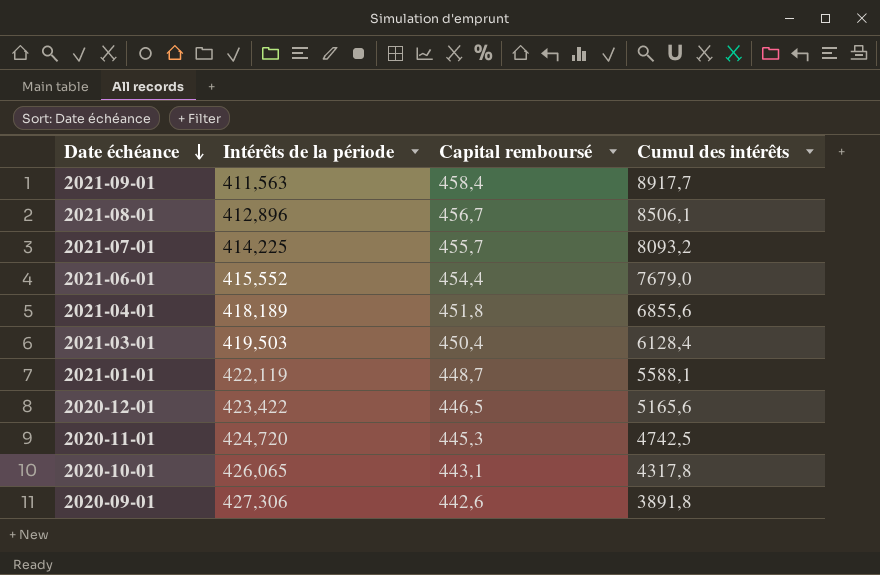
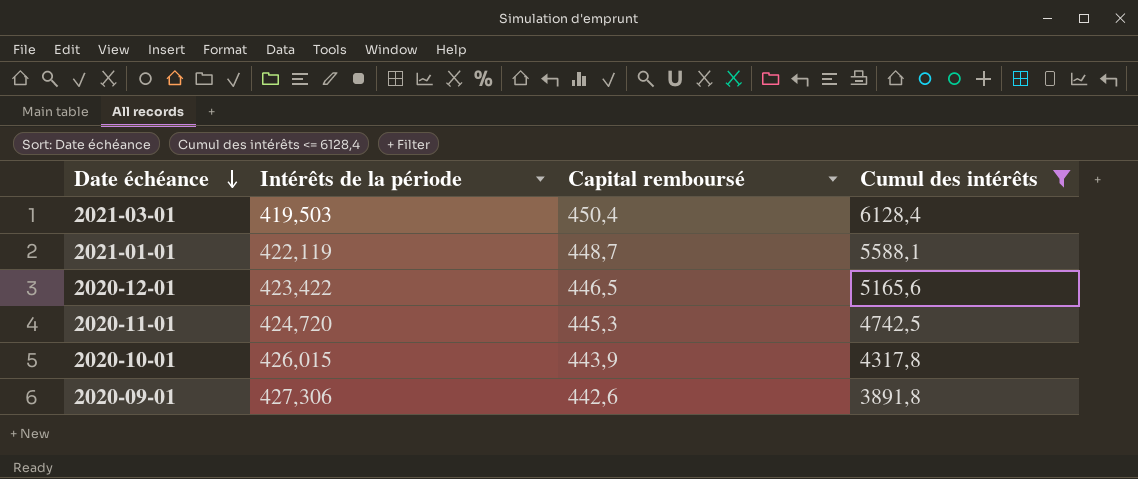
filter: none -> Cumul des intérêts <= 6128,4
2020-10-01 | Intérêts de la période: 426,065 -> 426,015
2020-10-01 | Capital remboursé: 443,1 -> 443,9

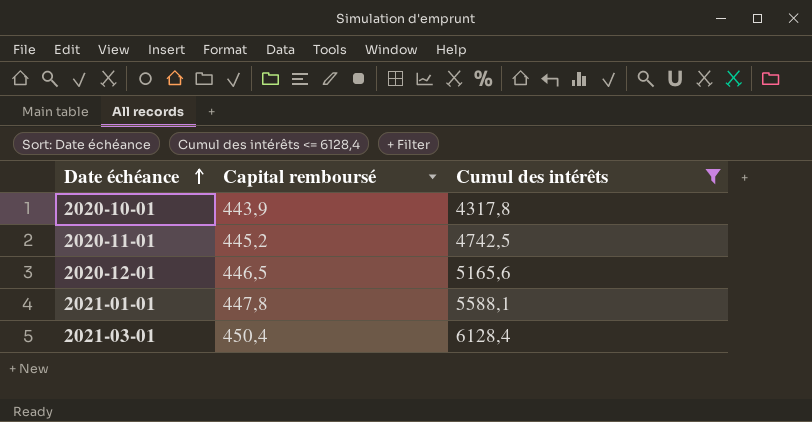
row order: Date échéance descending -> Date échéance ascending
column Intérêts de la période | position: 2 -> none
row 2020-09-01: 427,306 | 442,6 | 3891,8 -> none
2020-11-01 | Capital remboursé: 445,3 -> 445,2
2021-01-01 | Capital remboursé: 448,7 -> 447,8

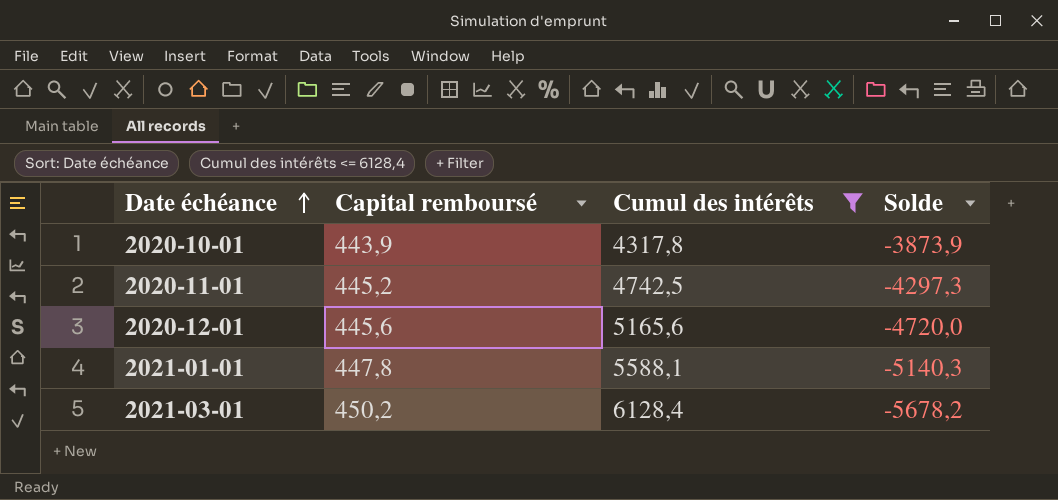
column Solde | formula: none -> [Capital remboursé] - [Cumul des intérêts]
2020-12-01 | Capital remboursé: 446,5 -> 445,6
2021-03-01 | Capital remboursé: 450,4 -> 450,2

